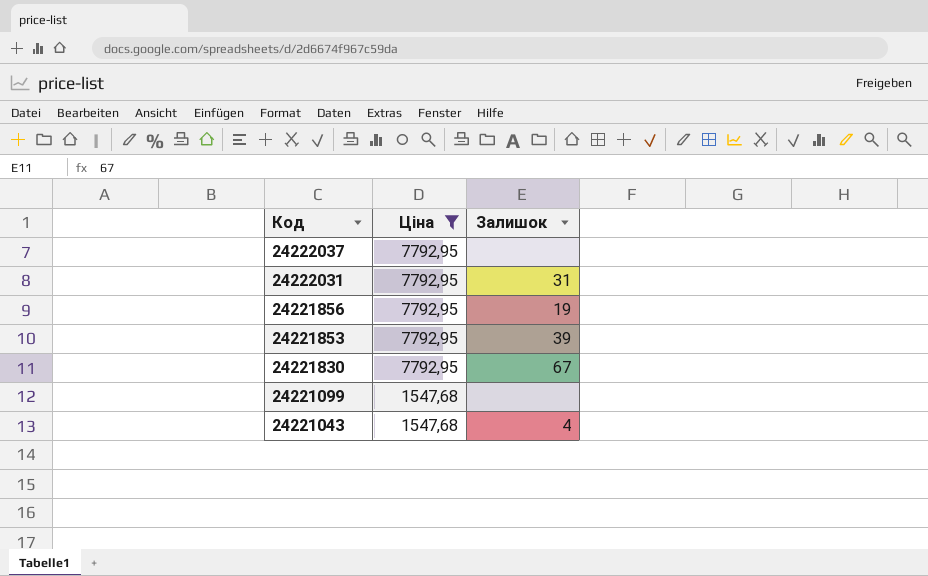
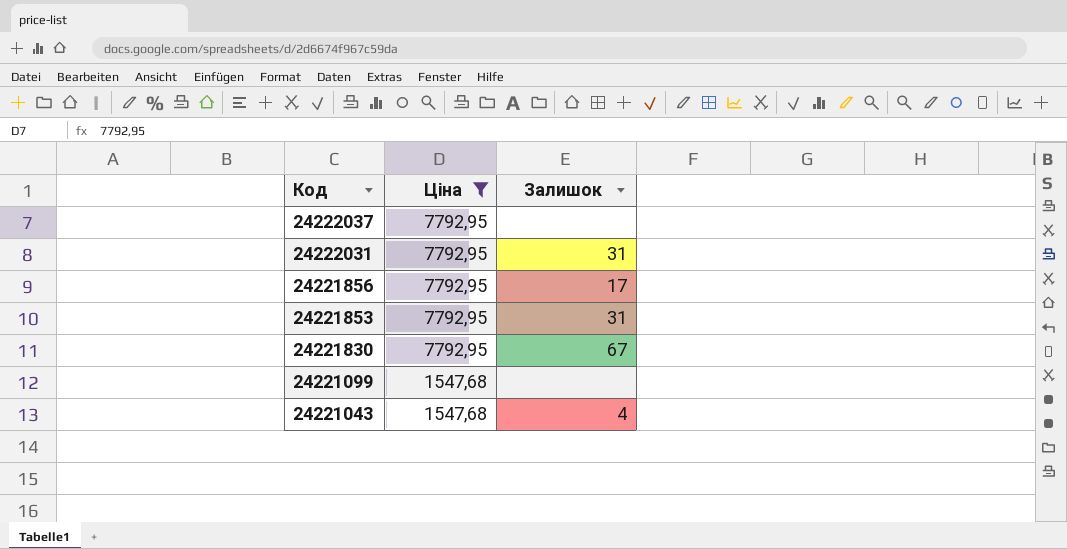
24221856 | Залишок: 19 -> 17
24221853 | Залишок: 39 -> 31

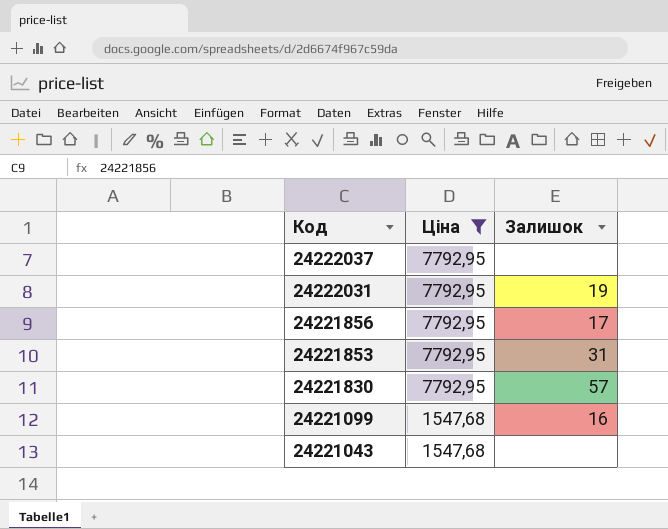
24222031 | Залишок: 31 -> 19
24221830 | Залишок: 67 -> 57
24221099 | Залишок: none -> 16
24221043 | Залишок: 4 -> none

